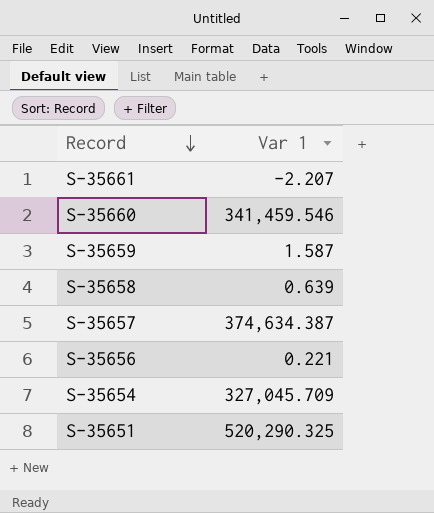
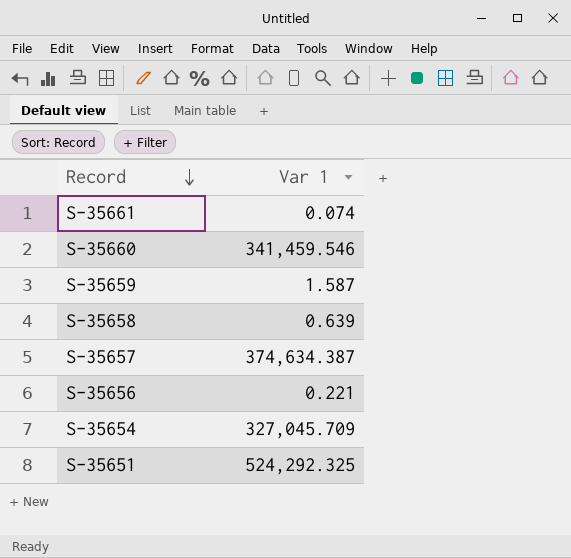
S-35661 | Var 1: -2.207 -> 0.074
S-35651 | Var 1: 520,290.325 -> 524,292.325

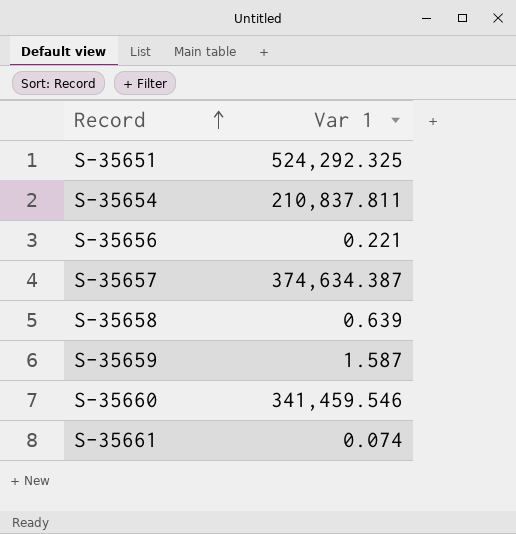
row order: Record descending -> Record ascending
S-35654 | Var 1: 327,045.709 -> 210,837.811

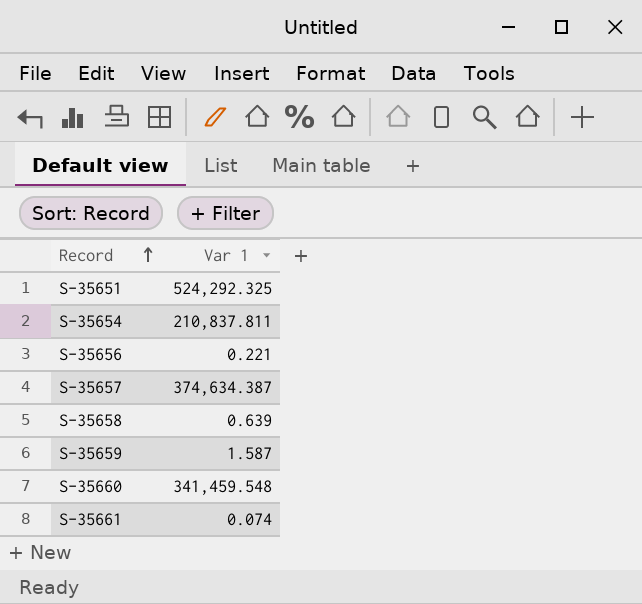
S-35660 | Var 1: 341,459.546 -> 341,459.548

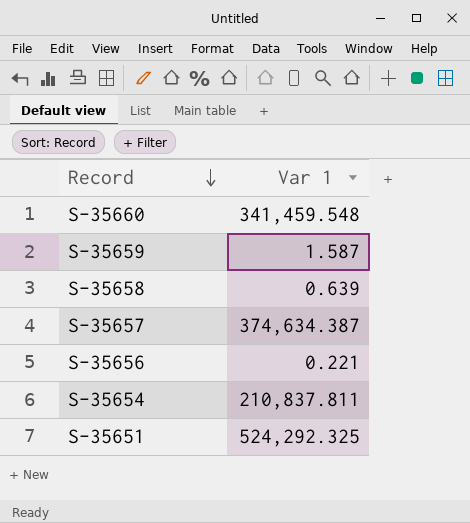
row order: Record ascending -> Record descending
row S-35661: 0.074 -> none

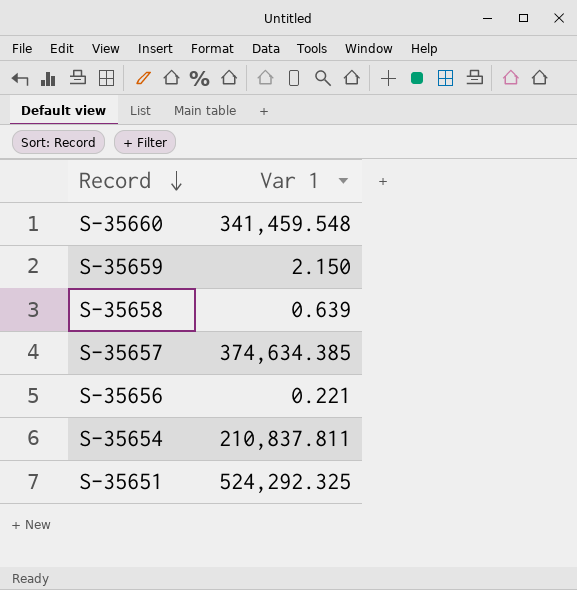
S-35659 | Var 1: 1.587 -> 2.150
S-35657 | Var 1: 374,634.387 -> 374,634.385

